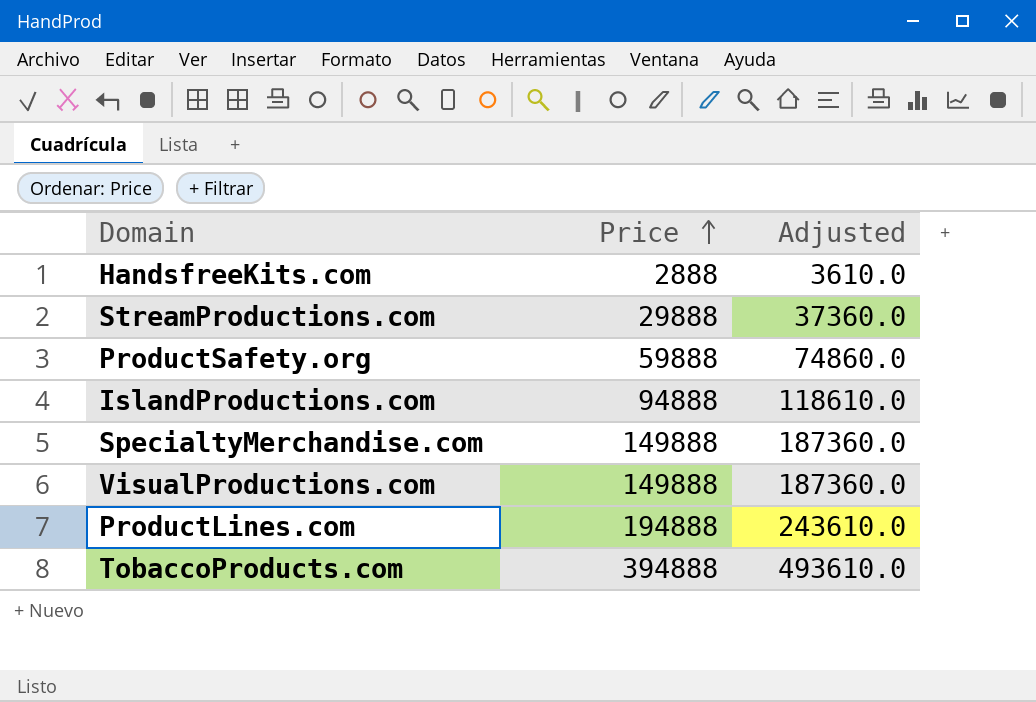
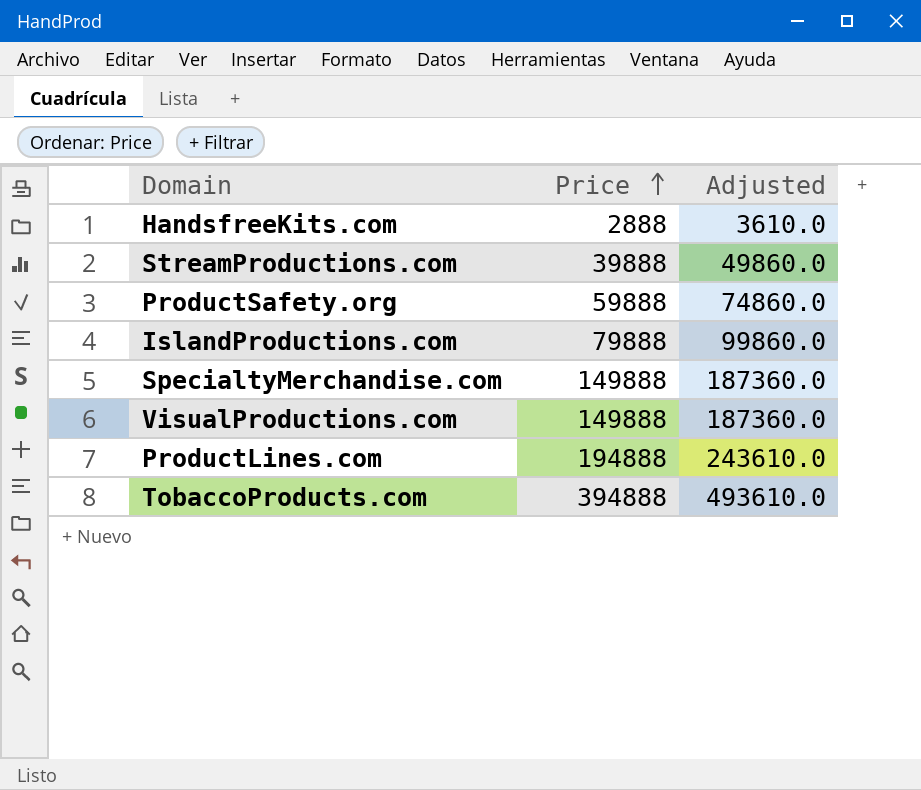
StreamProductions.com | Price: 29888 -> 39888
StreamProductions.com | Adjusted: 37360.0 -> 49860.0
IslandProductions.com | Price: 94888 -> 79888
IslandProductions.com | Adjusted: 118610.0 -> 99860.0

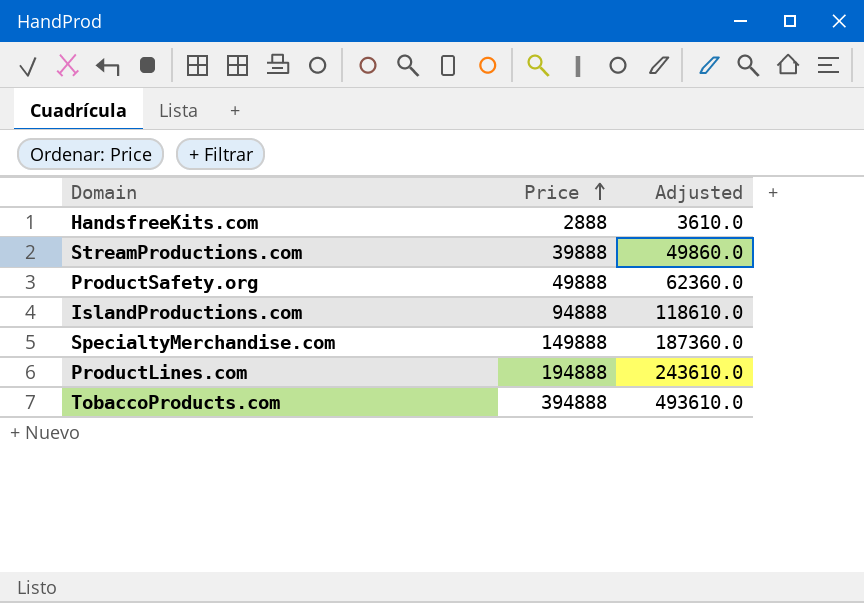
row VisualProductions.com: 149888 | 187360.0 -> none
ProductSafety.org | Price: 59888 -> 49888
ProductSafety.org | Adjusted: 74860.0 -> 62360.0
IslandProductions.com | Price: 79888 -> 94888
IslandProductions.com | Adjusted: 99860.0 -> 118610.0

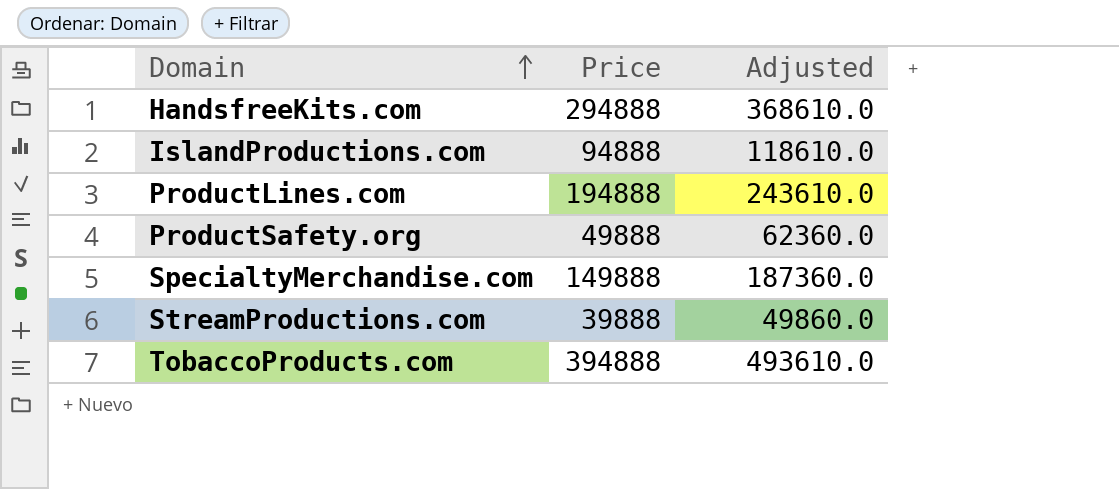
row order: Price ascending -> Domain ascending
HandsfreeKits.com | Price: 2888 -> 294888
HandsfreeKits.com | Adjusted: 3610.0 -> 368610.0

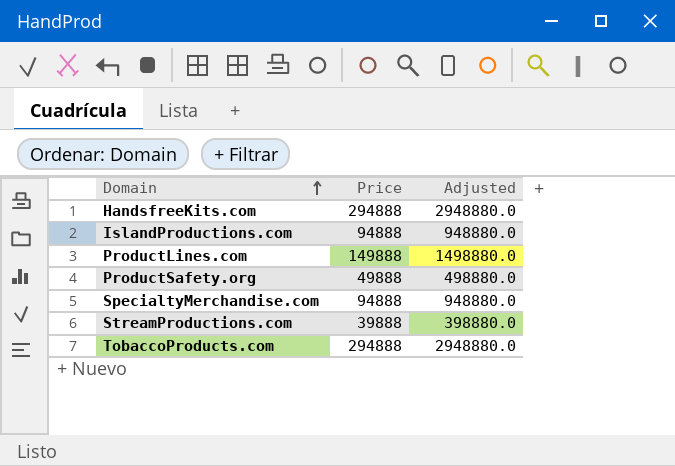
column Adjusted | formula: [Price] * 1.25 -> [Price] * 10
ProductLines.com | Price: 194888 -> 149888
SpecialtyMerchandise.com | Price: 149888 -> 94888
TobaccoProducts.com | Price: 394888 -> 294888

